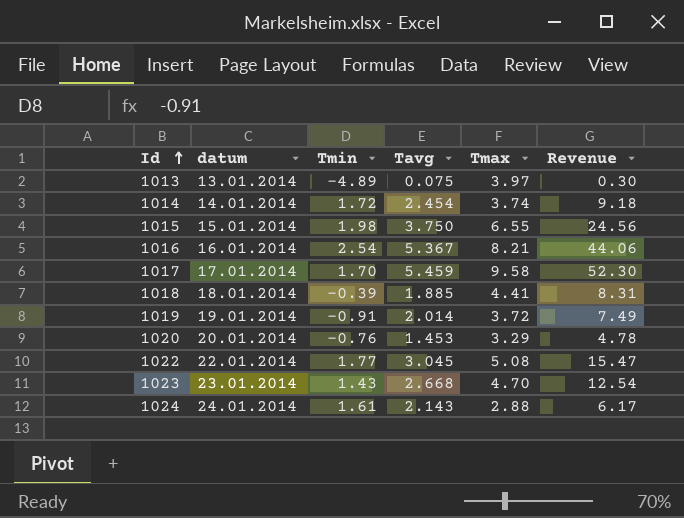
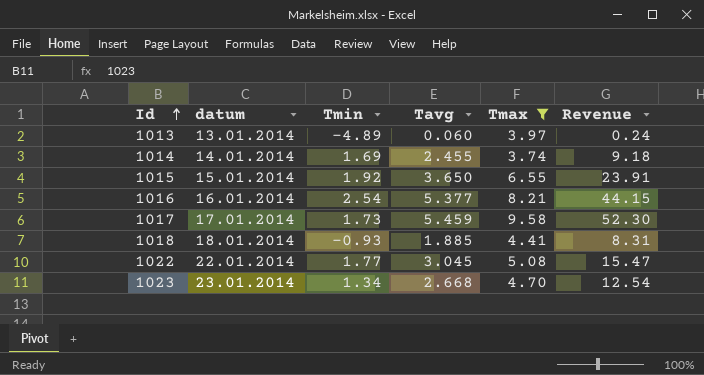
filter: none -> Tmax >= 3.74
1013 | Tavg: 0.075 -> 0.060
1013 | Revenue: 0.30 -> 0.24
1014 | Tmin: 1.72 -> 1.69
1014 | Tavg: 2.454 -> 2.455
1015 | Tmin: 1.98 -> 1.92
1015 | Tavg: 3.750 -> 3.650
1015 | Revenue: 24.56 -> 23.91
1016 | Tavg: 5.367 -> 5.377
1016 | Revenue: 44.06 -> 44.15
1017 | Tmin: 1.70 -> 1.73
1018 | Tmin: -0.39 -> -0.93
1023 | Tmin: 1.43 -> 1.34

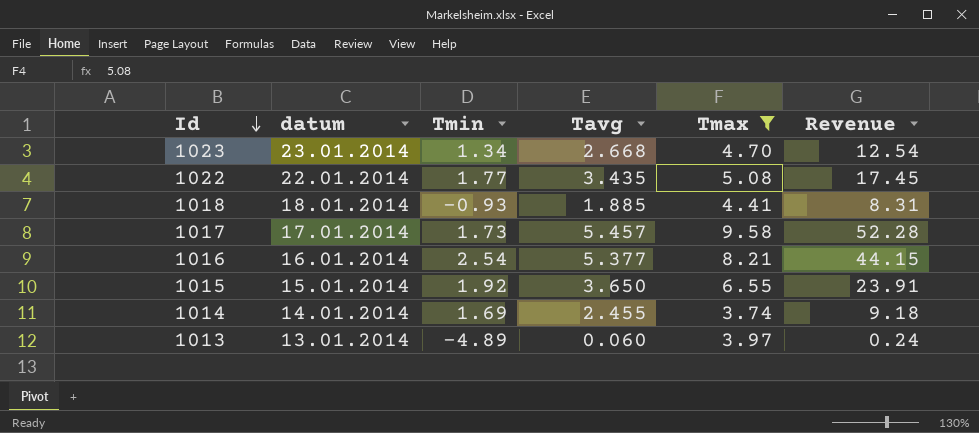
row order: Id ascending -> Id descending
1022 | Tavg: 3.045 -> 3.435
1022 | Revenue: 15.47 -> 17.45
1017 | Tavg: 5.459 -> 5.457
1017 | Revenue: 52.30 -> 52.28

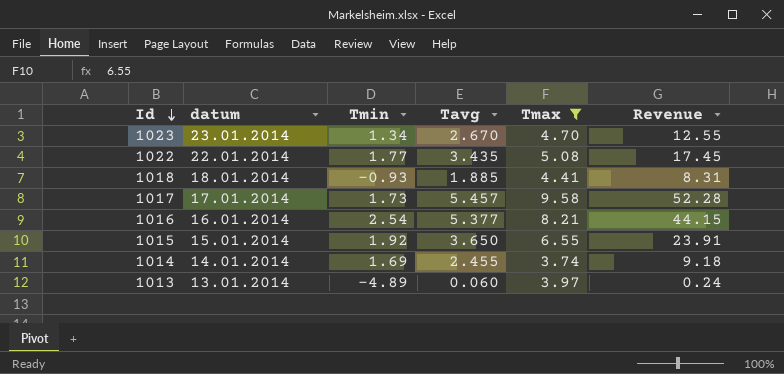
1023 | Tavg: 2.668 -> 2.670
1023 | Revenue: 12.54 -> 12.55

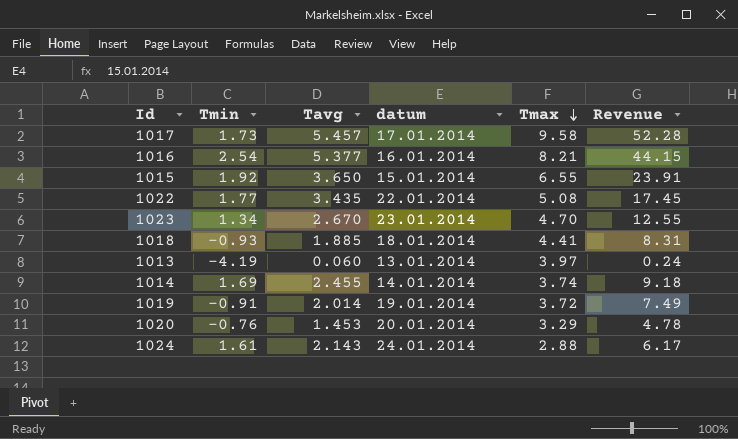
filter: Tmax >= 3.74 -> none
row order: Id descending -> Tmax descending
column datum | position: 2 -> 4
1013 | Tmin: -4.89 -> -4.19

